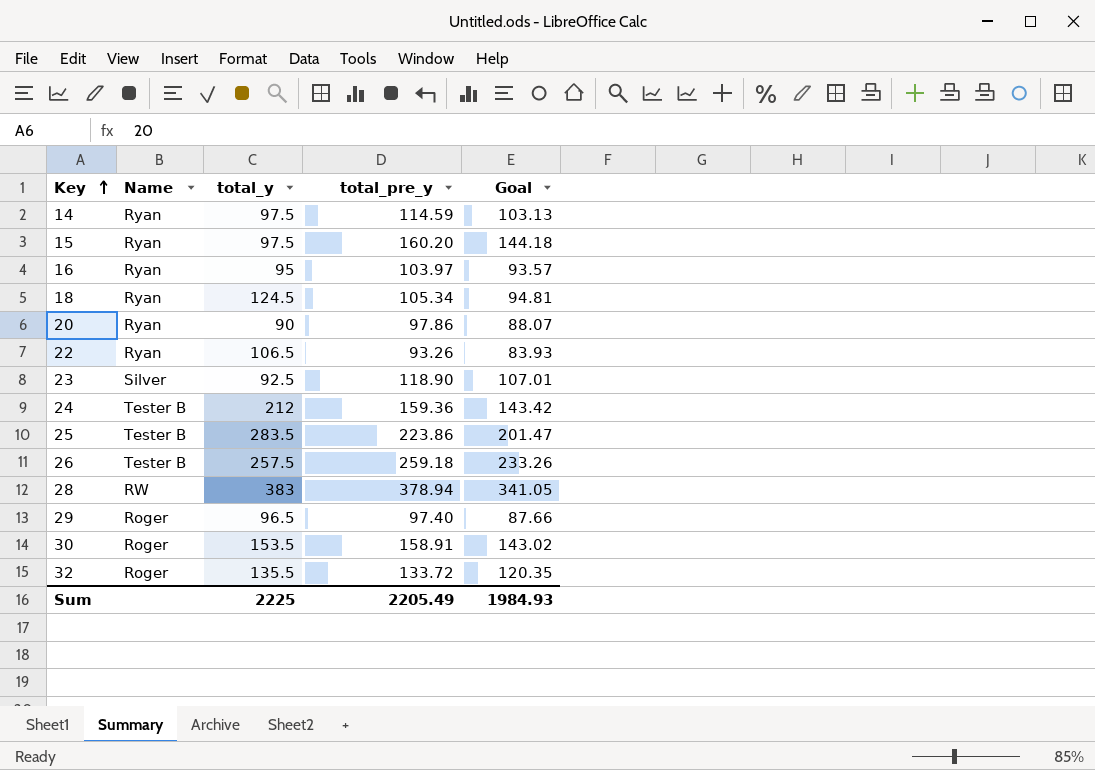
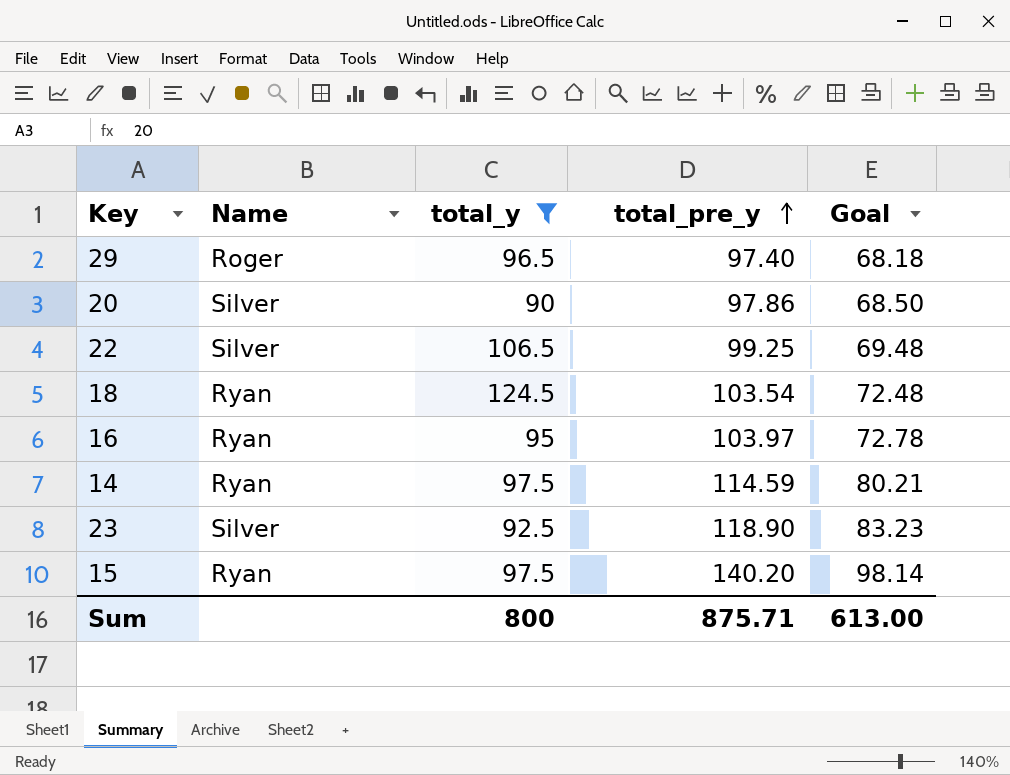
filter: none -> total_y <= 124.5
row order: Key ascending -> total_pre_y ascending
column Goal | formula: [total_pre_y] * 0.9 -> [total_pre_y] * 0.7
20 | Name: Ryan -> Silver
22 | Name: Ryan -> Silver
22 | total_pre_y: 93.26 -> 99.25
18 | total_pre_y: 105.34 -> 103.54
15 | total_pre_y: 160.20 -> 140.20
Sum | total_y: 2225 -> 800
Sum | total_pre_y: 2205.49 -> 875.71
Sum | Goal: 1984.93 -> 613.00

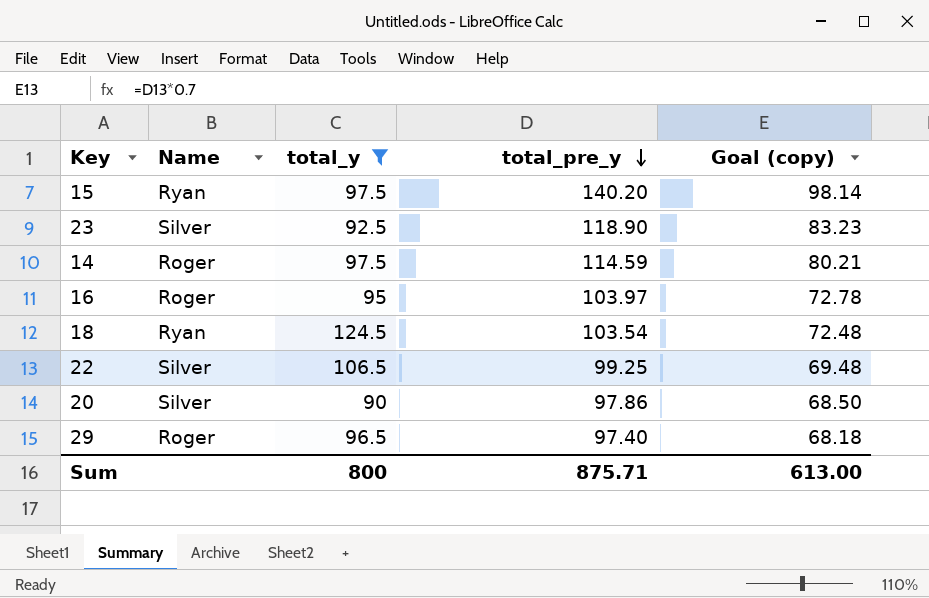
row order: total_pre_y ascending -> total_pre_y descending
column name: Goal -> Goal (copy)
14 | Name: Ryan -> Roger
16 | Name: Ryan -> Roger

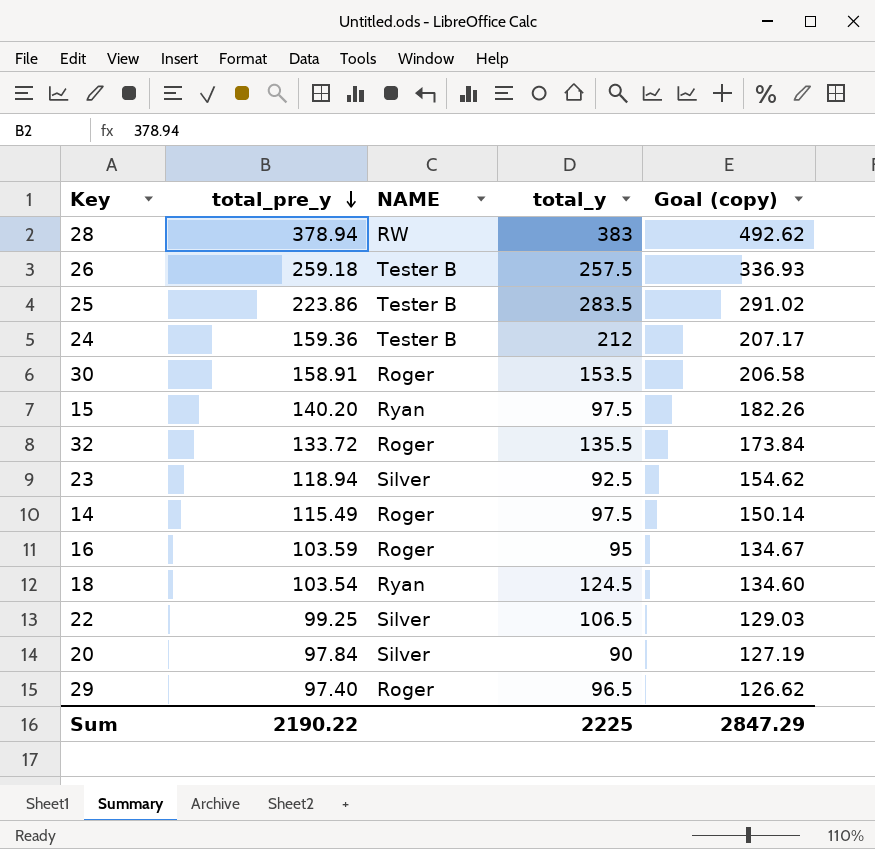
filter: total_y <= 124.5 -> none
column total_pre_y | position: 4 -> 2
column name: Name -> NAME
column Goal (copy) | formula: [total_pre_y] * 0.7 -> [total_pre_y] * 1.3
23 | total_pre_y: 118.90 -> 118.94
14 | total_pre_y: 114.59 -> 115.49
16 | total_pre_y: 103.97 -> 103.59
20 | total_pre_y: 97.86 -> 97.84
Sum | total_pre_y: 875.71 -> 2190.22
Sum | total_y: 800 -> 2225
Sum | Goal (copy): 613.00 -> 2847.29

